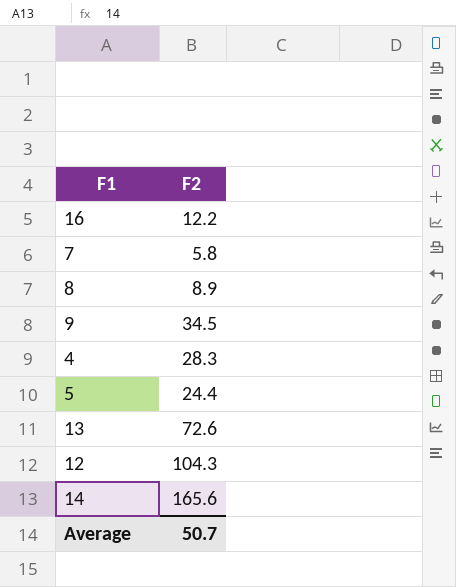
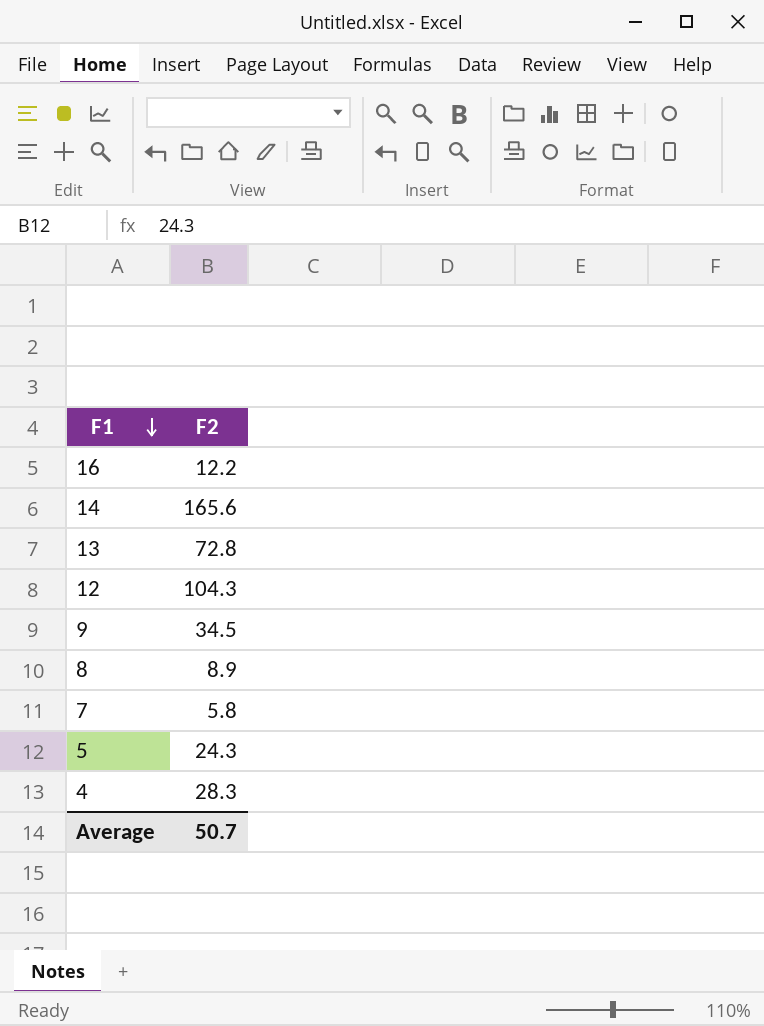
row order: none -> F1 descending
13 | F2: 72.6 -> 72.8
5 | F2: 24.4 -> 24.3

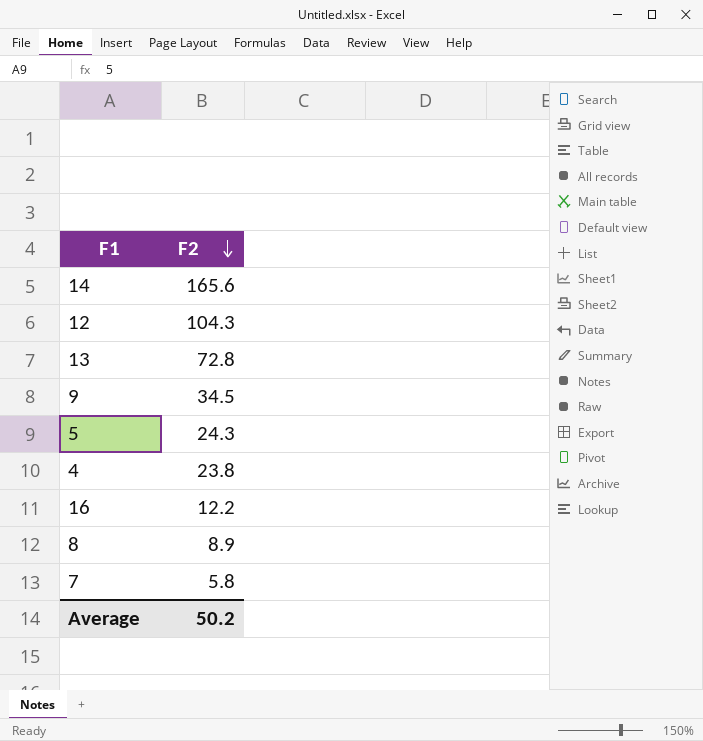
row order: F1 descending -> F2 descending
4 | F2: 28.3 -> 23.8
Average | F2: 50.7 -> 50.2

